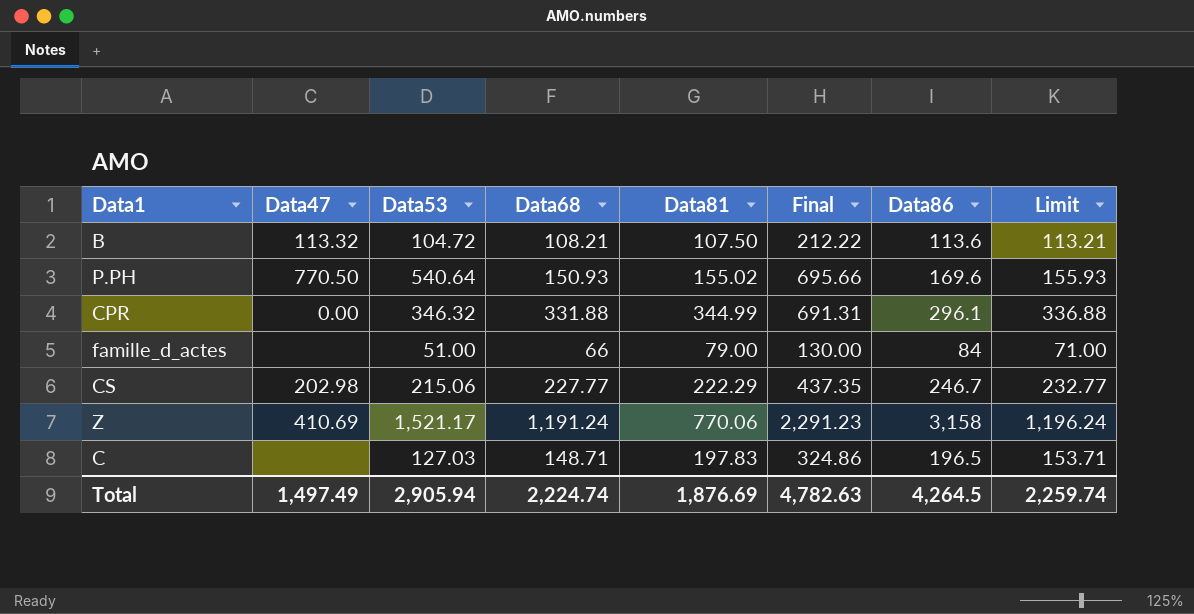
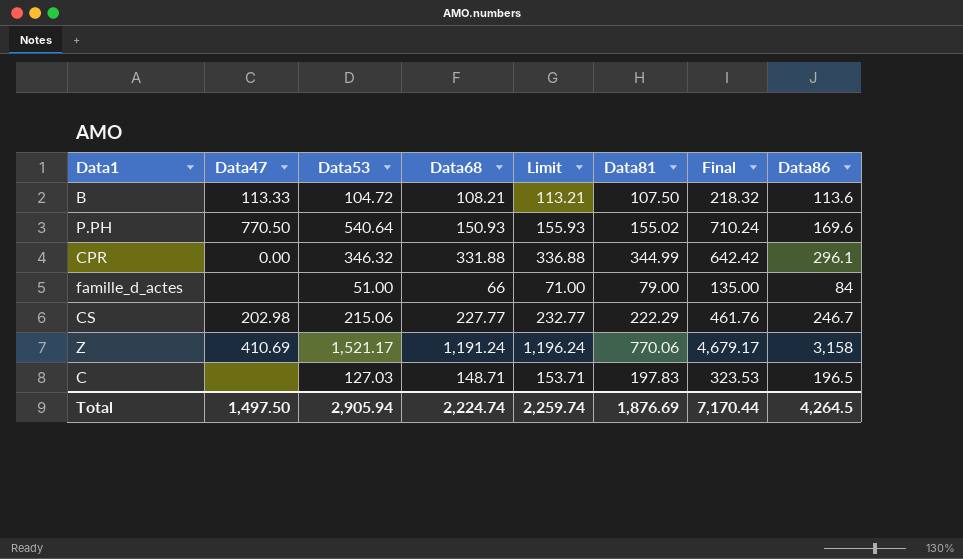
column Limit | position: 8 -> 5
column Final | formula: [Data53] + [Data81] -> [Data53] + [Data86]
B | Data47: 113.32 -> 113.33
Total | Data47: 1,497.49 -> 1,497.50
Total | Final: 4,782.63 -> 7,170.44

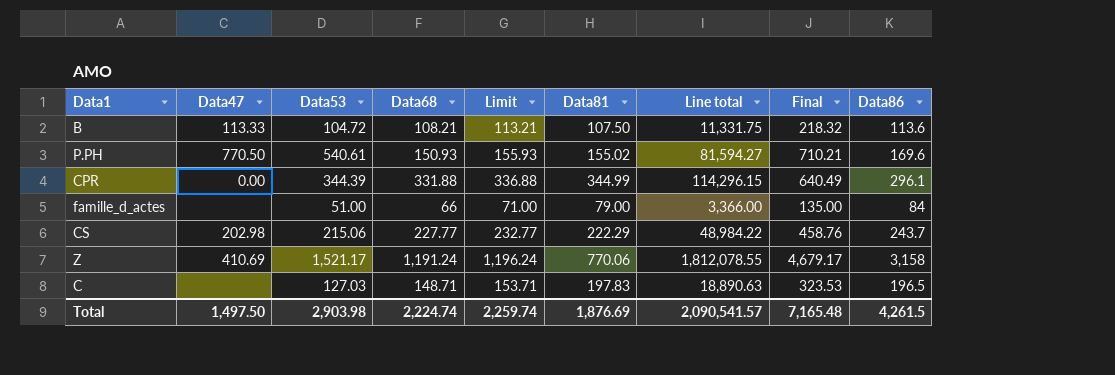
column Line total | formula: none -> [Data53] * [Data68]
P.PH | Data53: 540.64 -> 540.61
P.PH | Final: 710.24 -> 710.21
CPR | Data53: 346.32 -> 344.39
CPR | Final: 642.42 -> 640.49
CS | Final: 461.76 -> 458.76
CS | Data86: 246.7 -> 243.7
Total | Data53: 2,905.94 -> 2,903.98
Total | Final: 7,170.44 -> 7,165.48
Total | Data86: 4,264.5 -> 4,261.5

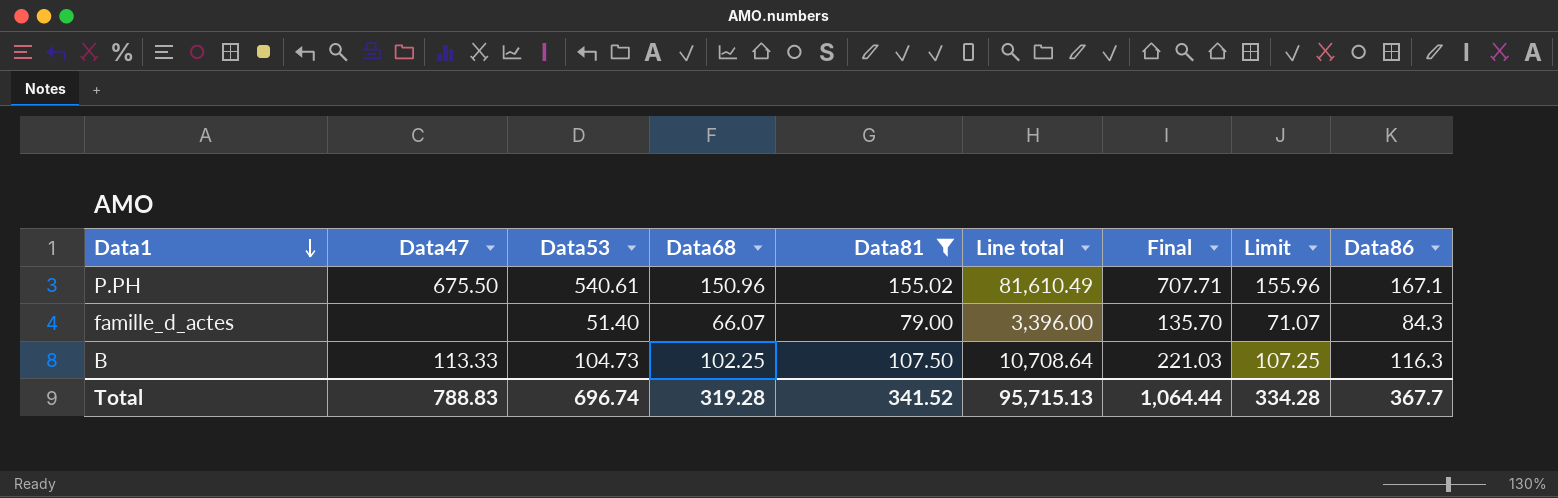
filter: none -> Data81 <= 155.02
row order: none -> Data1 descending
column Limit | position: 5 -> 8
P.PH | Data47: 770.50 -> 675.50
P.PH | Data68: 150.93 -> 150.96
P.PH | Line total: 81,594.27 -> 81,610.49
P.PH | Final: 710.21 -> 707.71
P.PH | Limit: 155.93 -> 155.96
P.PH | Data86: 169.6 -> 167.1
famille_d_actes | Data53: 51.00 -> 51.40
famille_d_actes | Data68: 66 -> 66.07
famille_d_actes | Line total: 3,366.00 -> 3,396.00
famille_d_actes | Final: 135.00 -> 135.70
famille_d_actes | Limit: 71.00 -> 71.07
famille_d_actes | Data86: 84 -> 84.3
B | Data53: 104.72 -> 104.73
B | Data68: 108.21 -> 102.25
B | Line total: 11,331.75 -> 10,708.64
B | Final: 218.32 -> 221.03
B | Limit: 113.21 -> 107.25
B | Data86: 113.6 -> 116.3
Total | Data47: 1,497.50 -> 788.83
Total | Data53: 2,903.98 -> 696.74
Total | Data68: 2,224.74 -> 319.28
Total | Data81: 1,876.69 -> 341.52
Total | Line total: 2,090,541.57 -> 95,715.13
Total | Final: 7,165.48 -> 1,064.44
Total | Limit: 2,259.74 -> 334.28
Total | Data86: 4,261.5 -> 367.7

